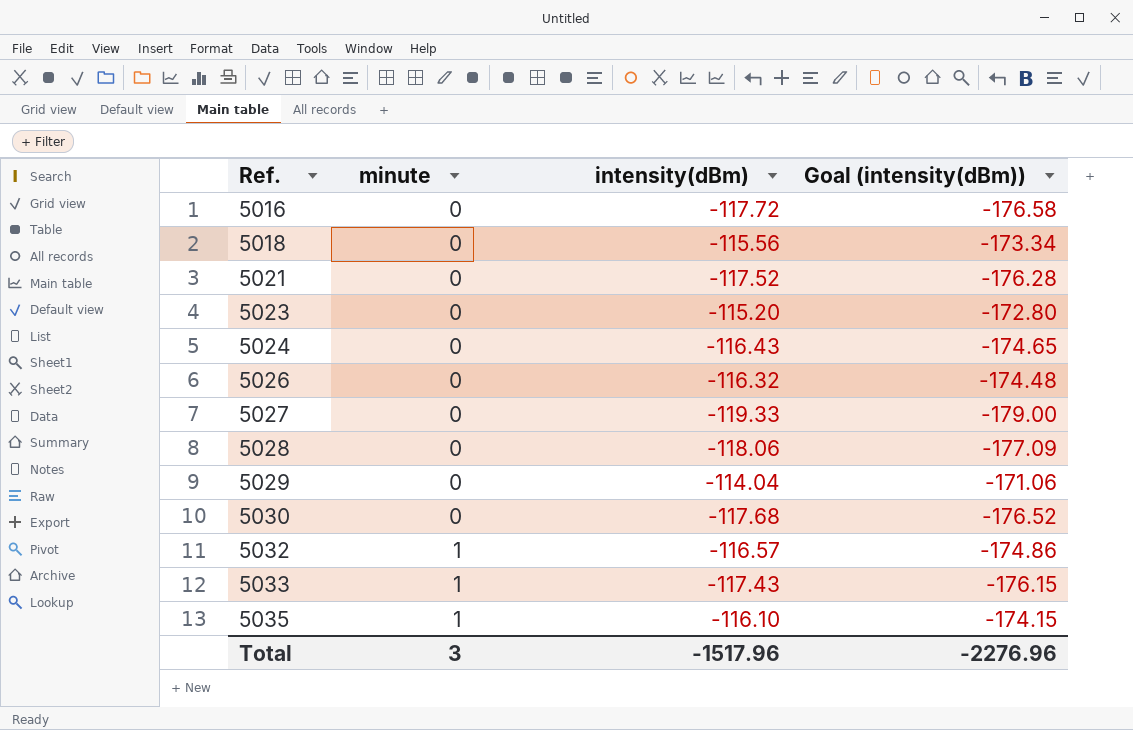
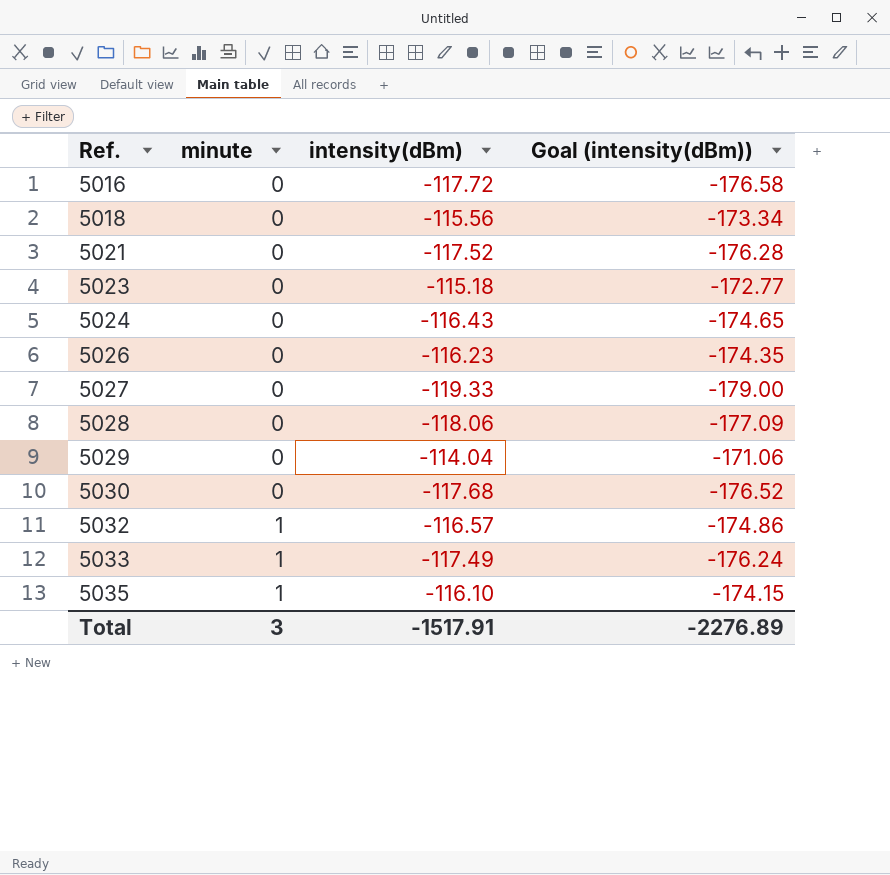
5023 | intensity(dBm): -115.20 -> -115.18
5023 | Goal (intensity(dBm)): -172.80 -> -172.77
5026 | intensity(dBm): -116.32 -> -116.23
5026 | Goal (intensity(dBm)): -174.48 -> -174.35
5033 | intensity(dBm): -117.43 -> -117.49
5033 | Goal (intensity(dBm)): -176.15 -> -176.24
Total | intensity(dBm): -1517.96 -> -1517.91
Total | Goal (intensity(dBm)): -2276.96 -> -2276.89

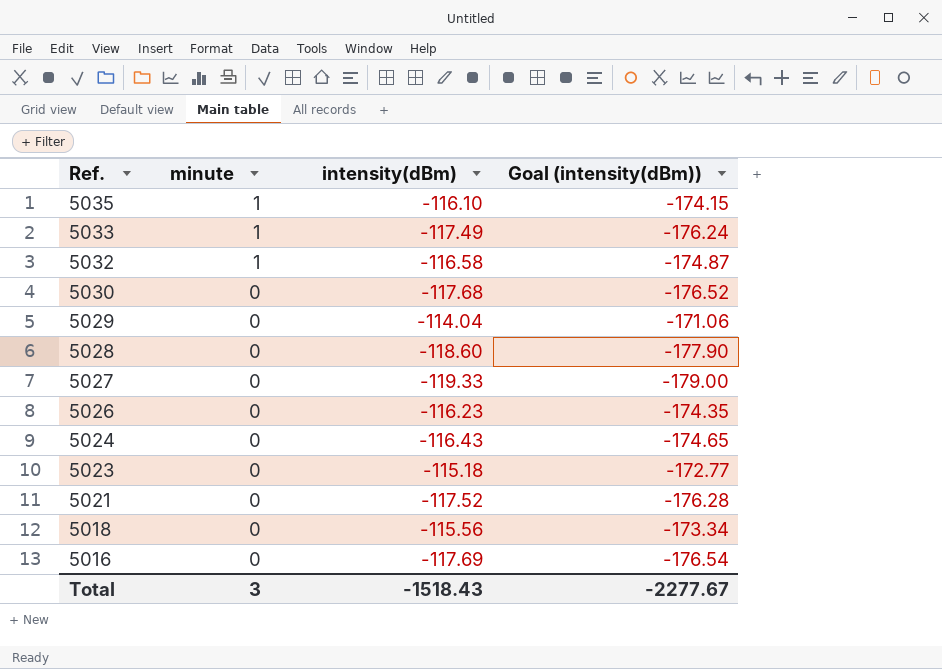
row order: Ref. ascending -> Ref. descending
5032 | intensity(dBm): -116.57 -> -116.58
5032 | Goal (intensity(dBm)): -174.86 -> -174.87
5028 | intensity(dBm): -118.06 -> -118.60
5028 | Goal (intensity(dBm)): -177.09 -> -177.90
5016 | intensity(dBm): -117.72 -> -117.69
5016 | Goal (intensity(dBm)): -176.58 -> -176.54
Total | intensity(dBm): -1517.91 -> -1518.43
Total | Goal (intensity(dBm)): -2276.89 -> -2277.67

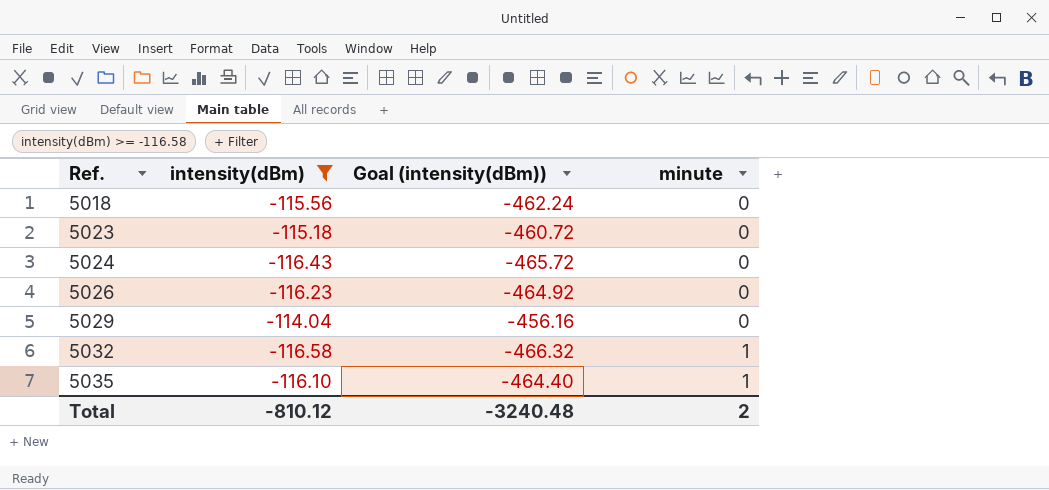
filter: none -> intensity(dBm) >= -116.58
row order: Ref. descending -> Ref. ascending
column Goal (intensity(dBm)) | formula: [intensity(dBm)] * 1.5 -> [intensity(dBm)] * 4
column minute | position: 2 -> 4
Total | intensity(dBm): -1518.43 -> -810.12
Total | Goal (intensity(dBm)): -2277.67 -> -3240.48
Total | minute: 3 -> 2

